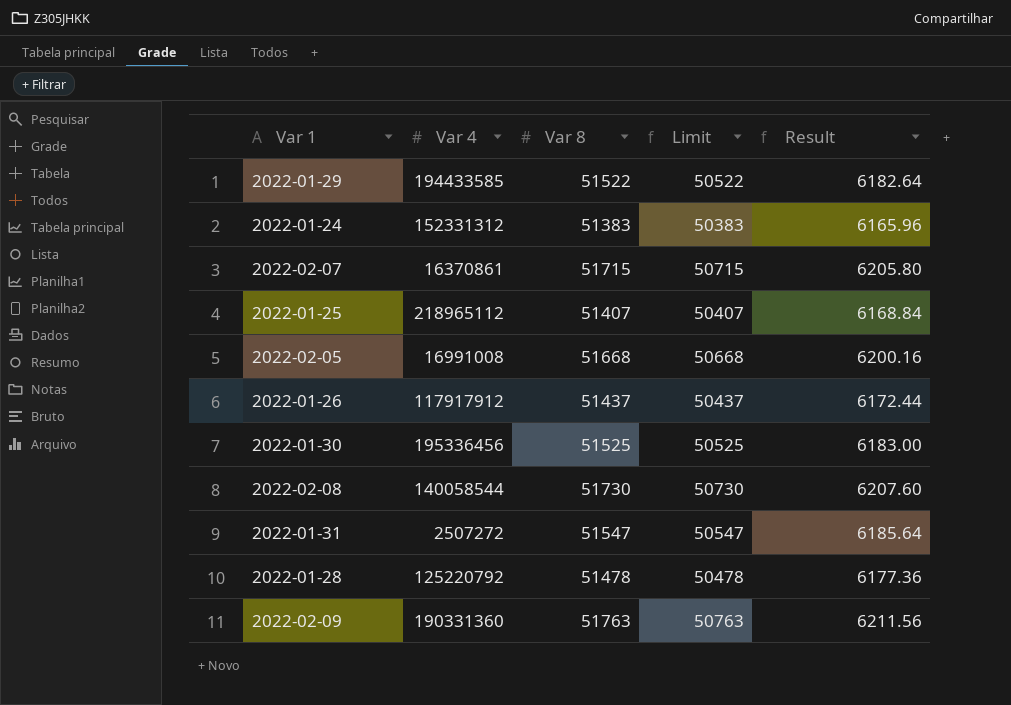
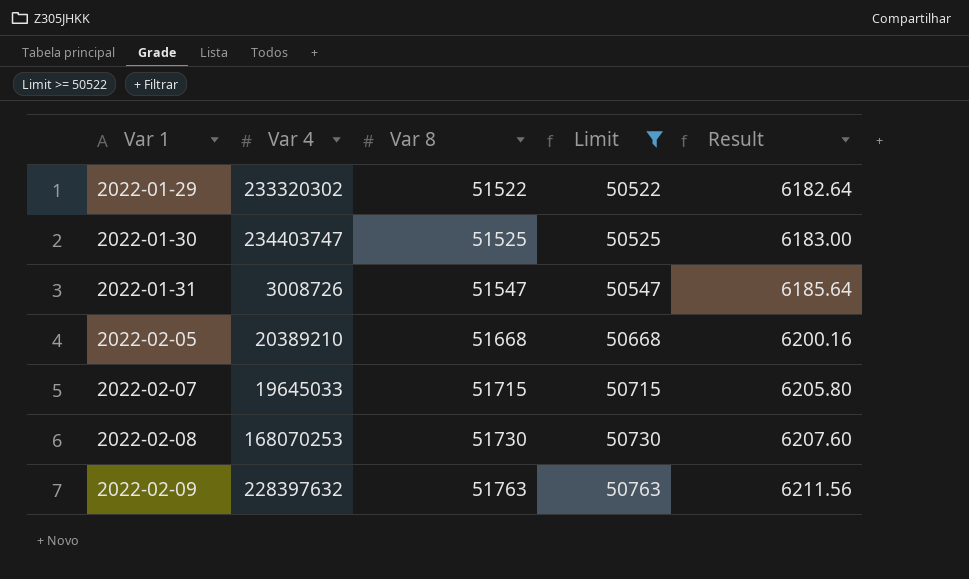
filter: none -> Limit >= 50522
row order: none -> Var 1 ascending
2022-01-29 | Var 4: 194433585 -> 233320302
2022-01-30 | Var 4: 195336456 -> 234403747
2022-01-31 | Var 4: 2507272 -> 3008726
2022-02-05 | Var 4: 16991008 -> 20389210
2022-02-07 | Var 4: 16370861 -> 19645033
2022-02-08 | Var 4: 140058544 -> 168070253
2022-02-09 | Var 4: 190331360 -> 228397632

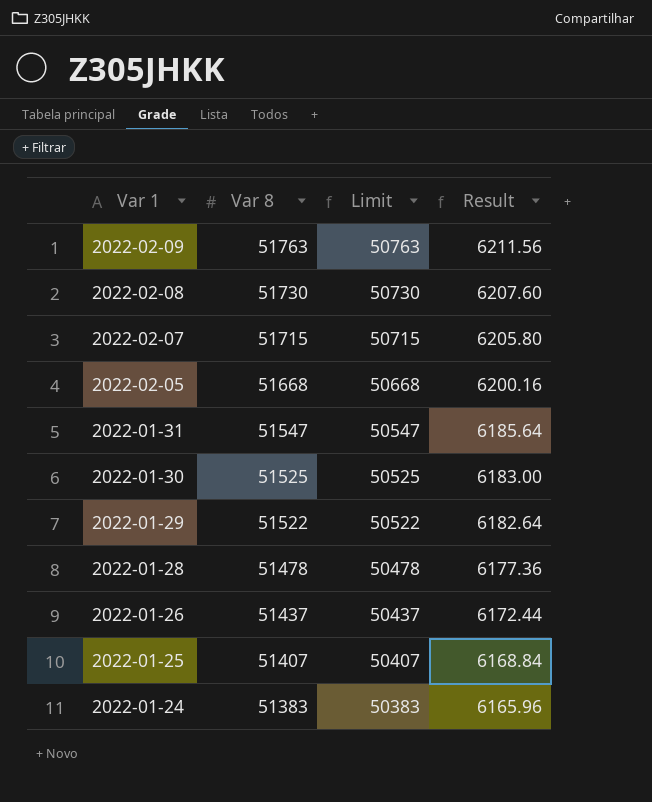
filter: Limit >= 50522 -> none
row order: Var 1 ascending -> Var 1 descending
column Var 4 | position: 2 -> none

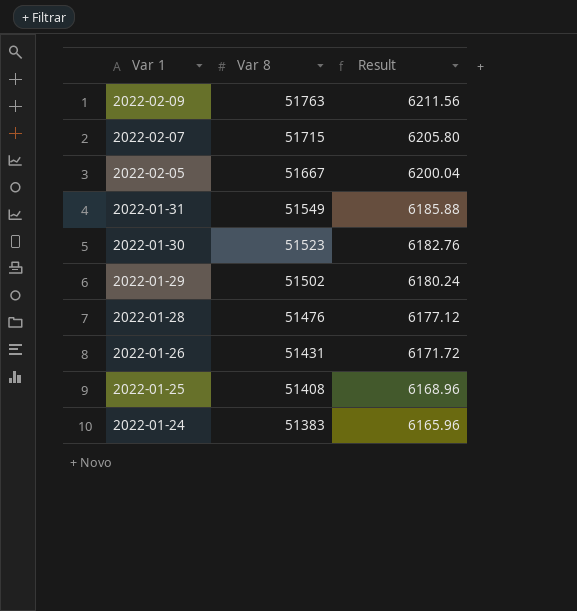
column Limit | formula: [Var 8] - 1000 -> none
row 2022-02-08: 51730 | 50730 | 6207.60 -> none
2022-02-05 | Var 8: 51668 -> 51667
2022-02-05 | Result: 6200.16 -> 6200.04
2022-01-31 | Var 8: 51547 -> 51549
2022-01-31 | Result: 6185.64 -> 6185.88
2022-01-30 | Var 8: 51525 -> 51523
2022-01-30 | Result: 6183.00 -> 6182.76
2022-01-29 | Var 8: 51522 -> 51502
2022-01-29 | Result: 6182.64 -> 6180.24
2022-01-28 | Var 8: 51478 -> 51476
2022-01-28 | Result: 6177.36 -> 6177.12
2022-01-26 | Var 8: 51437 -> 51431
2022-01-26 | Result: 6172.44 -> 6171.72
2022-01-25 | Var 8: 51407 -> 51408
2022-01-25 | Result: 6168.84 -> 6168.96

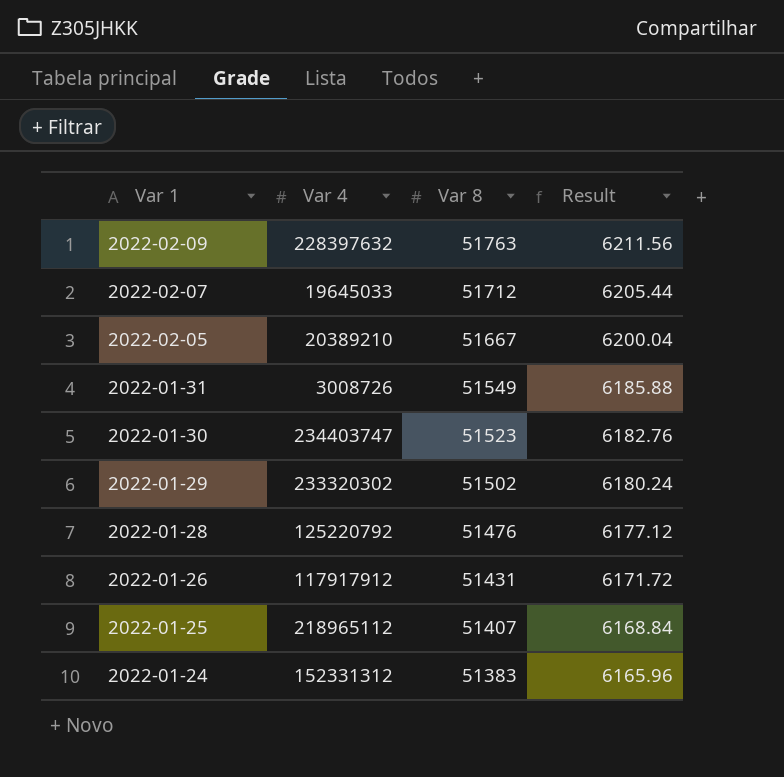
column Var 4 | position: none -> 2
2022-02-07 | Var 8: 51715 -> 51712
2022-02-07 | Result: 6205.80 -> 6205.44
2022-01-25 | Var 8: 51408 -> 51407
2022-01-25 | Result: 6168.96 -> 6168.84

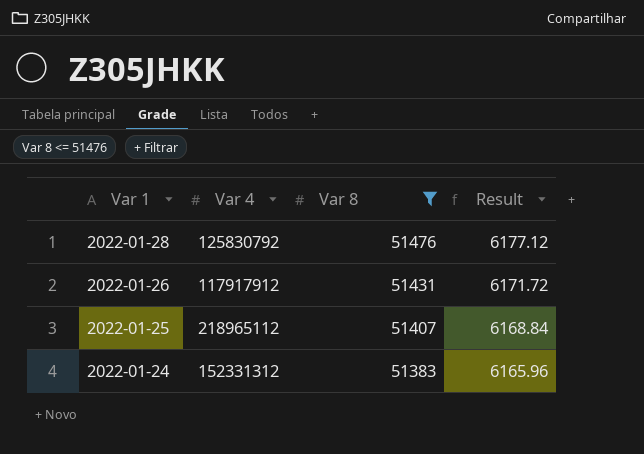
filter: none -> Var 8 <= 51476
2022-01-28 | Var 4: 125220792 -> 125830792

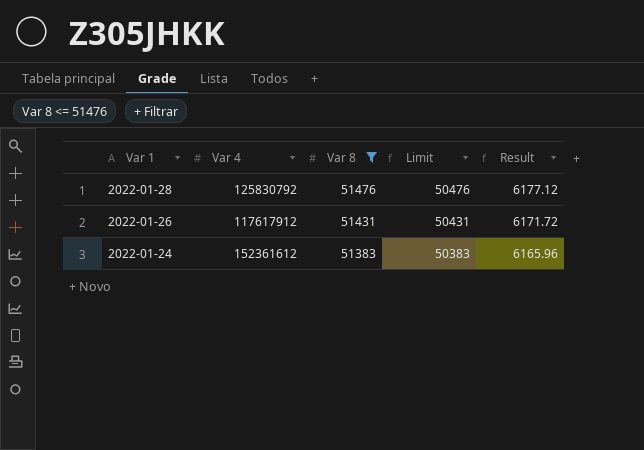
column Limit | formula: none -> [Var 8] - 1000
row 2022-01-25: 218965112 | 51407 | 6168.84 -> none
2022-01-26 | Var 4: 117917912 -> 117617912
2022-01-24 | Var 4: 152331312 -> 152361612

